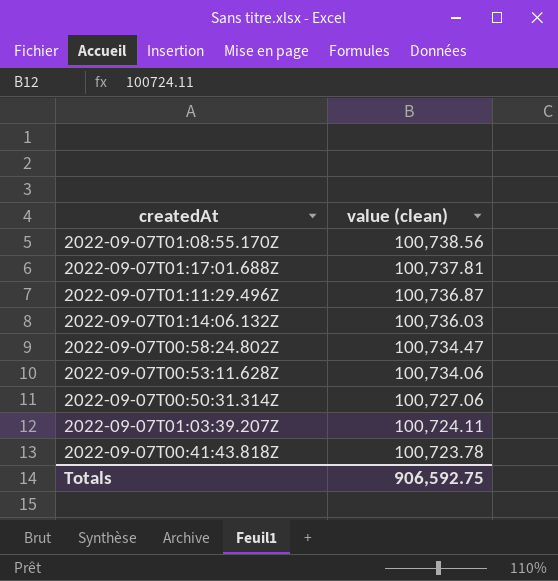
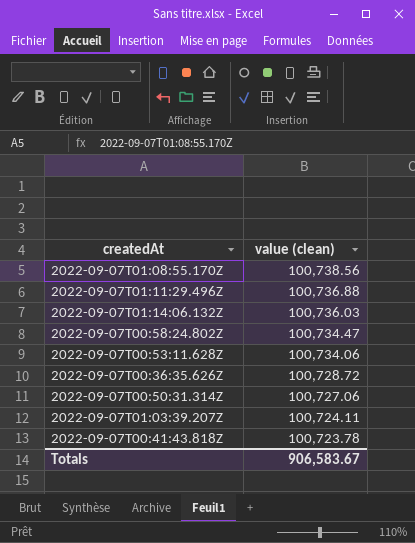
row 2022-09-07T01:17:01.688Z: 100,737.81 -> none
2022-09-07T01:11:29.496Z | value (clean): 100,736.87 -> 100,736.88
row 2022-09-07T00:36:35.626Z: none -> 100,728.72
Totals | value (clean): 906,592.75 -> 906,583.67

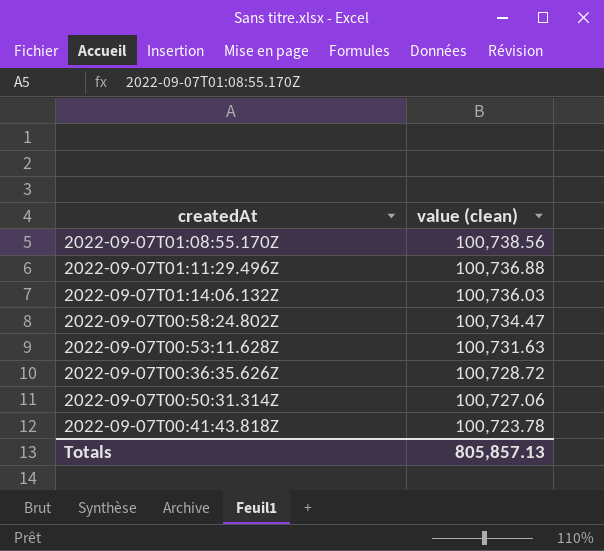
row 2022-09-07T01:03:39.207Z: 100,724.11 -> none
2022-09-07T00:53:11.628Z | value (clean): 100,734.06 -> 100,731.63
Totals | value (clean): 906,583.67 -> 805,857.13

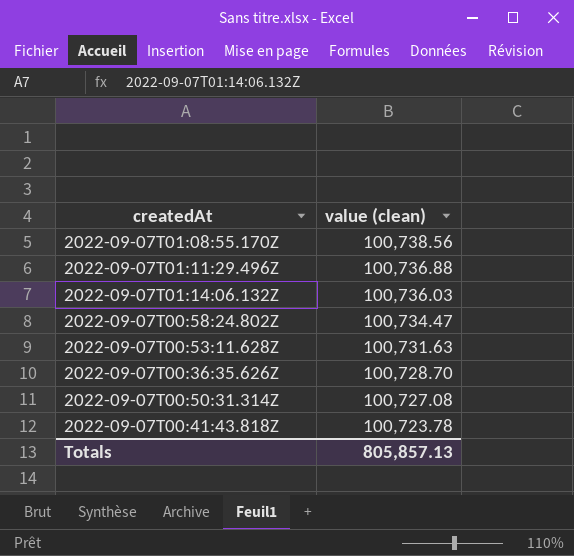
2022-09-07T00:36:35.626Z | value (clean): 100,728.72 -> 100,728.70
2022-09-07T00:50:31.314Z | value (clean): 100,727.06 -> 100,727.08

